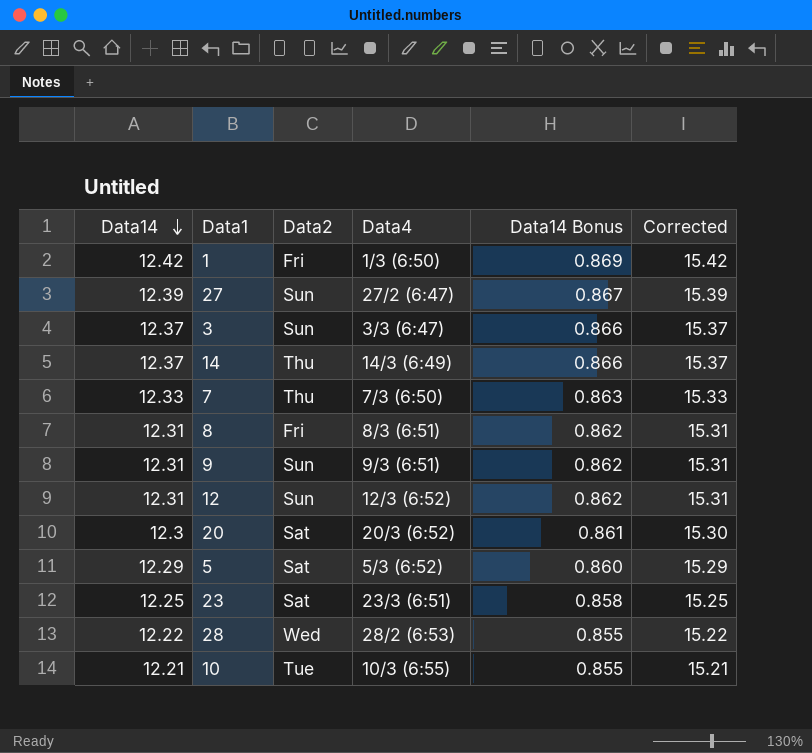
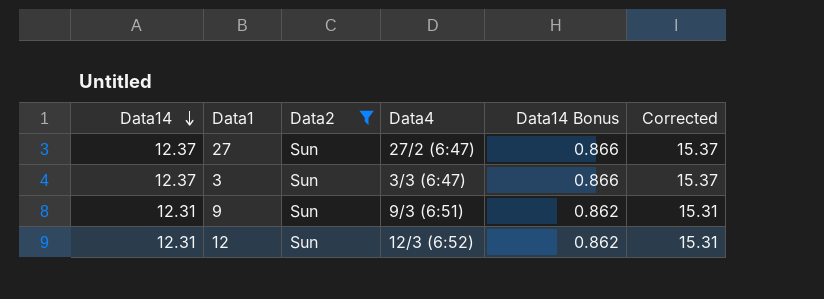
filter: none -> Data2 = Sun
27 | Data14: 12.39 -> 12.37
27 | Data14 Bonus: 0.867 -> 0.866
27 | Corrected: 15.39 -> 15.37

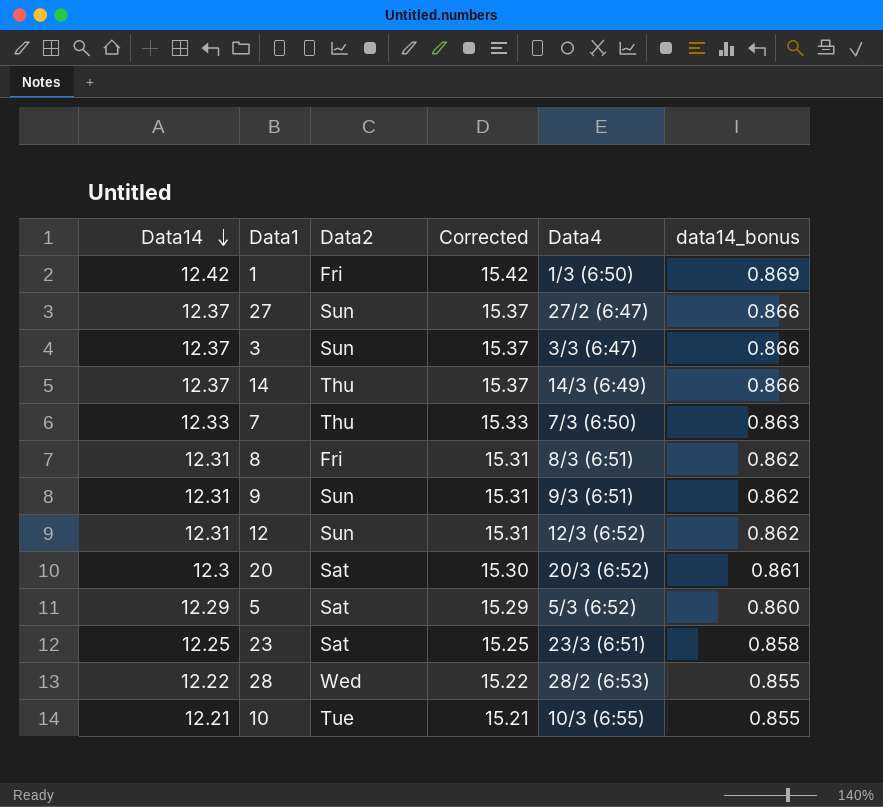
filter: Data2 = Sun -> none
column Corrected | position: 6 -> 4
column name: Data14 Bonus -> data14_bonus

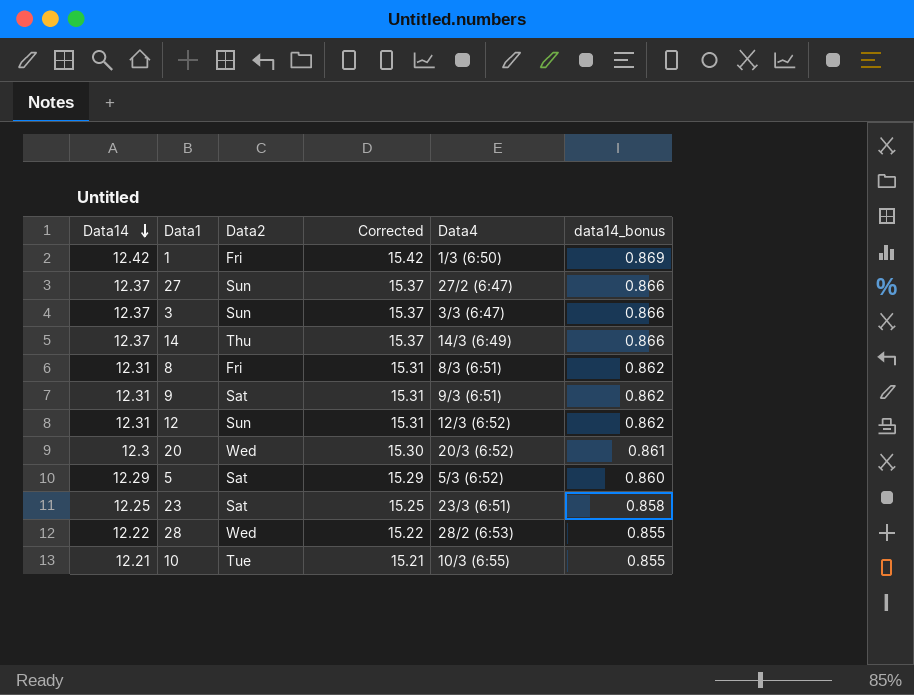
row 7: 12.33 | Thu | 15.33 | 7/3 (6:50) | 0.863 -> none
9 | Data2: Sun -> Sat
20 | Data2: Sat -> Wed

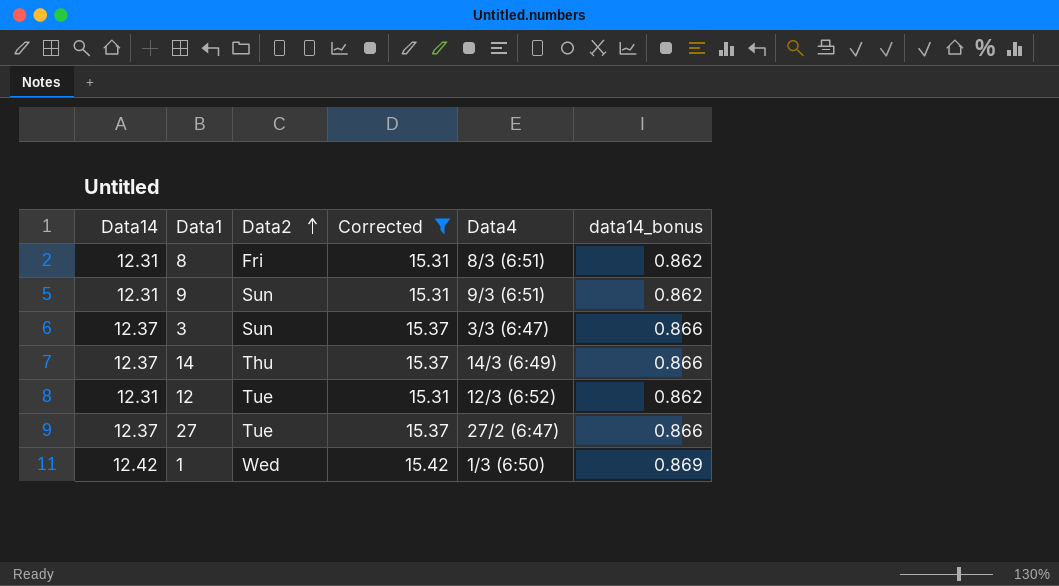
filter: none -> Corrected >= 15.31
row order: Data14 descending -> Data2 ascending
9 | Data2: Sat -> Sun
12 | Data2: Sun -> Tue
27 | Data2: Sun -> Tue
1 | Data2: Fri -> Wed

